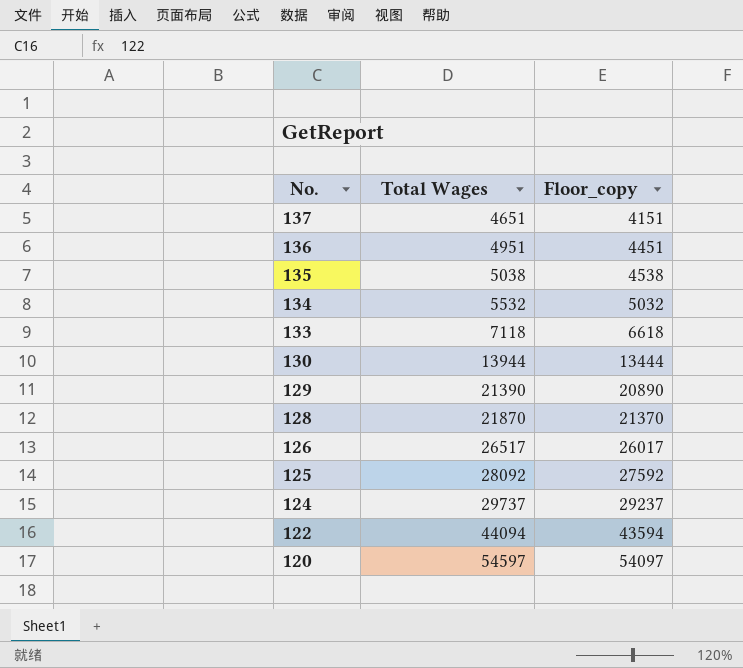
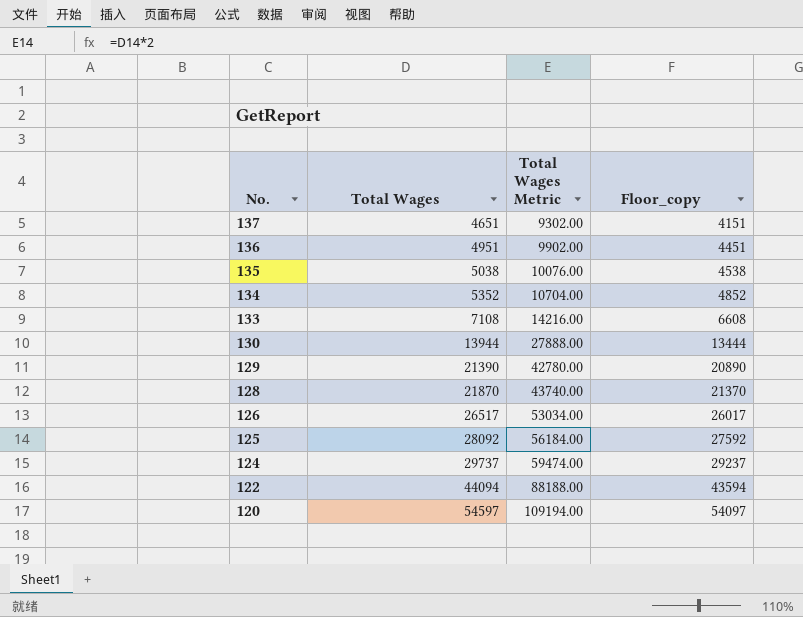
column Total Wages Metric | formula: none -> [Total Wages] * 2
134 | Total Wages: 5532 -> 5352
134 | Floor_copy: 5032 -> 4852
133 | Total Wages: 7118 -> 7108
133 | Floor_copy: 6618 -> 6608

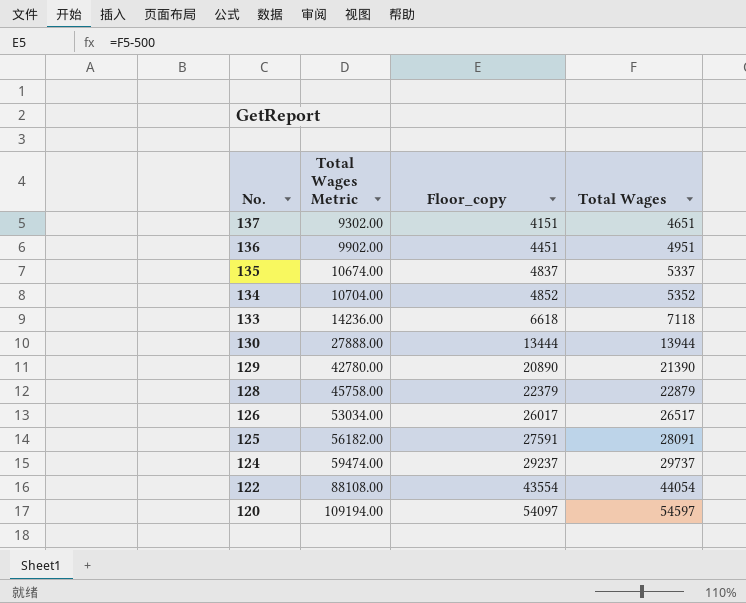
column Total Wages | position: 2 -> 4
135 | Total Wages Metric: 10076.00 -> 10674.00
135 | Floor_copy: 4538 -> 4837
135 | Total Wages: 5038 -> 5337
133 | Total Wages Metric: 14216.00 -> 14236.00
133 | Floor_copy: 6608 -> 6618
133 | Total Wages: 7108 -> 7118
128 | Total Wages Metric: 43740.00 -> 45758.00
128 | Floor_copy: 21370 -> 22379
128 | Total Wages: 21870 -> 22879
125 | Total Wages Metric: 56184.00 -> 56182.00
125 | Floor_copy: 27592 -> 27591
125 | Total Wages: 28092 -> 28091
122 | Total Wages Metric: 88188.00 -> 88108.00
122 | Floor_copy: 43594 -> 43554
122 | Total Wages: 44094 -> 44054

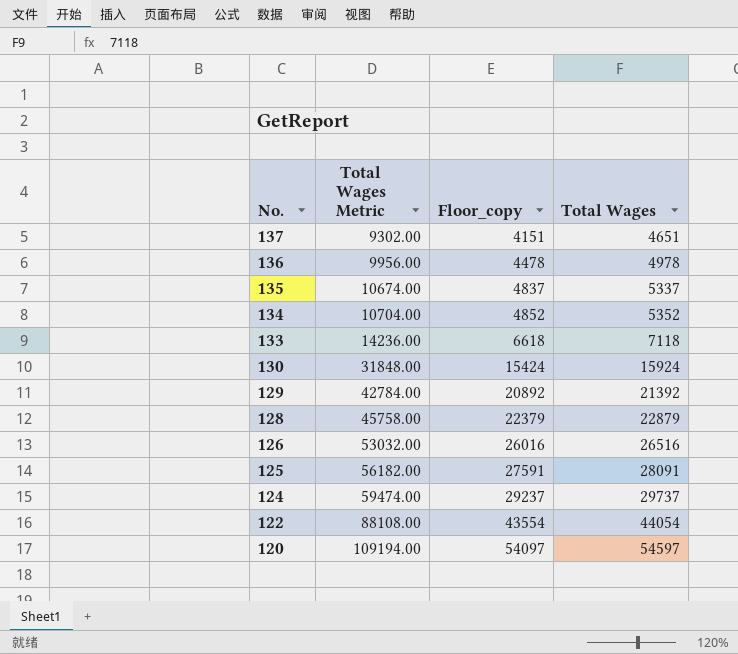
136 | Total Wages Metric: 9902.00 -> 9956.00
136 | Floor_copy: 4451 -> 4478
136 | Total Wages: 4951 -> 4978
130 | Total Wages Metric: 27888.00 -> 31848.00
130 | Floor_copy: 13444 -> 15424
130 | Total Wages: 13944 -> 15924
129 | Total Wages Metric: 42780.00 -> 42784.00
129 | Floor_copy: 20890 -> 20892
129 | Total Wages: 21390 -> 21392
126 | Total Wages Metric: 53034.00 -> 53032.00
126 | Floor_copy: 26017 -> 26016
126 | Total Wages: 26517 -> 26516

